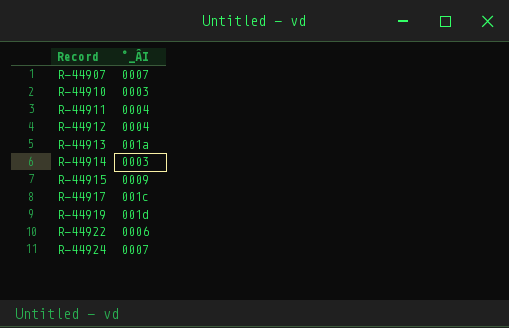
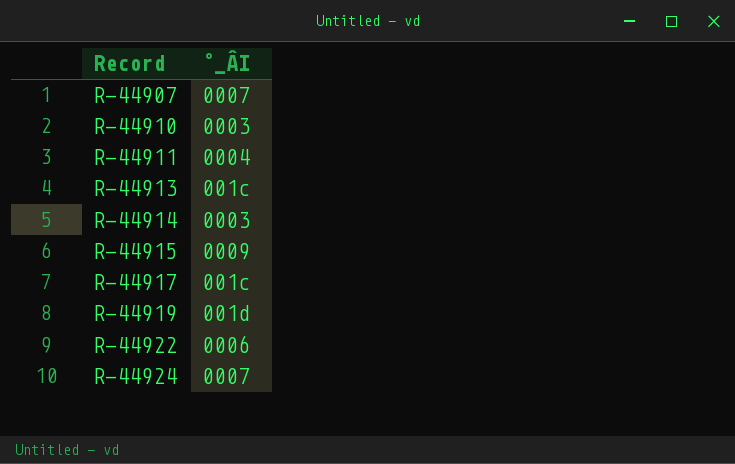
row R-44912: 0004 -> none
R-44913 | °_ÂI: 001a -> 001c

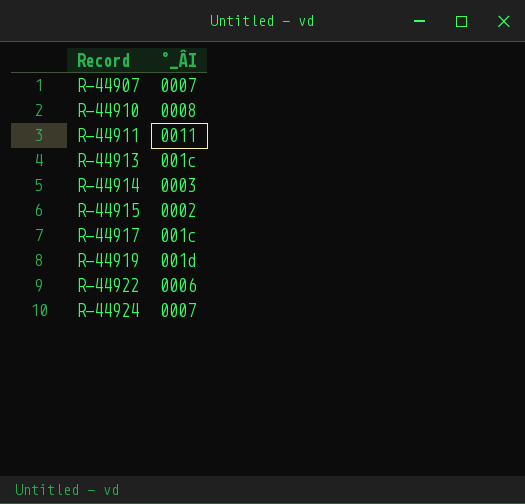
R-44910 | °_ÂI: 0003 -> 0008
R-44911 | °_ÂI: 0004 -> 0011
R-44915 | °_ÂI: 0009 -> 0002

